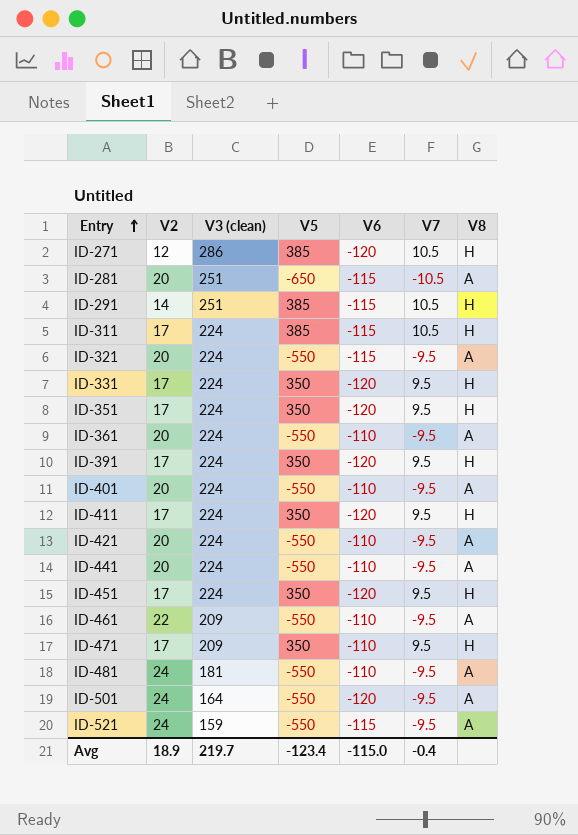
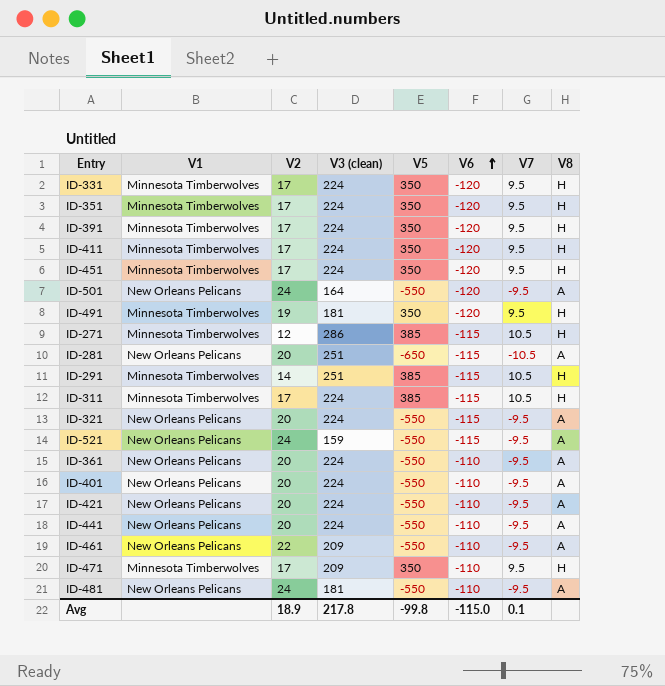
row order: Entry ascending -> V6 ascending
column V1 | position: none -> 2
row ID-491: none -> Minnesota Timberwolves | 19 | 181 | 350 | -120 | 9.5 | H
ID-271 | V6: -120 -> -115
Avg | V3 (clean): 219.7 -> 217.8
Avg | V5: -123.4 -> -99.8
Avg | V7: -0.4 -> 0.1

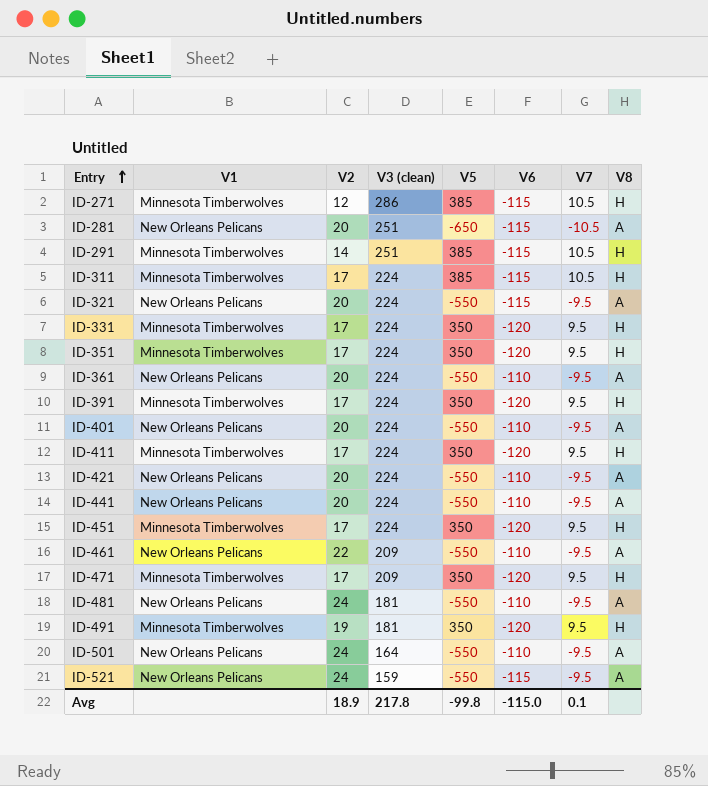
row order: V6 ascending -> Entry ascending
ID-471 | V6: -110 -> -120
ID-501 | V6: -120 -> -110

